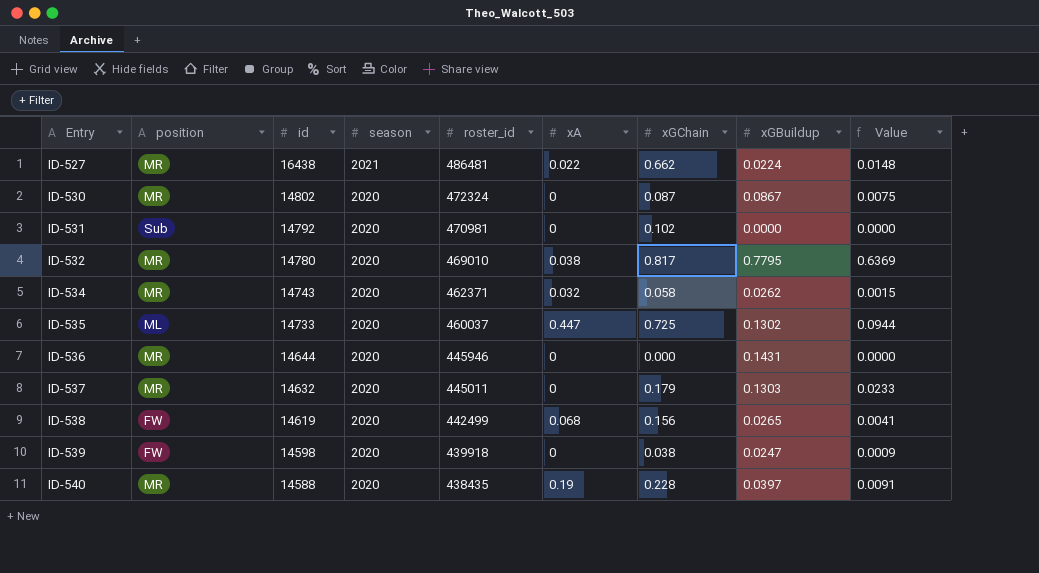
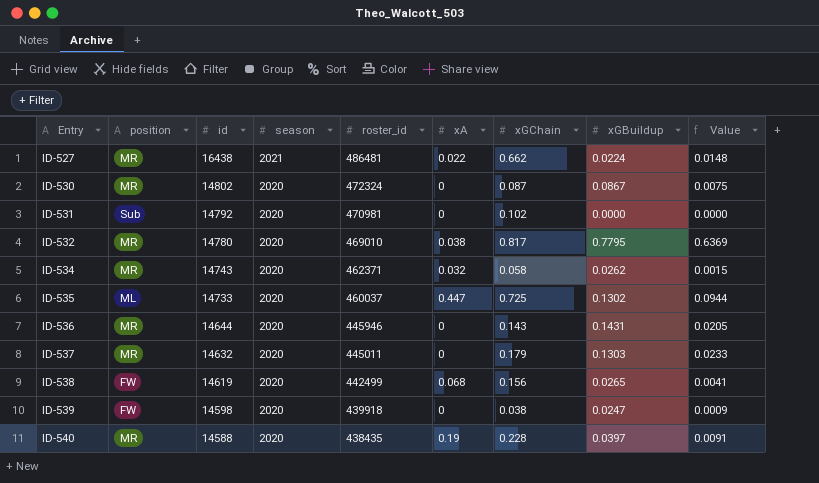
ID-536 | xGChain: 0.000 -> 0.143
ID-536 | Value: 0.0000 -> 0.0205

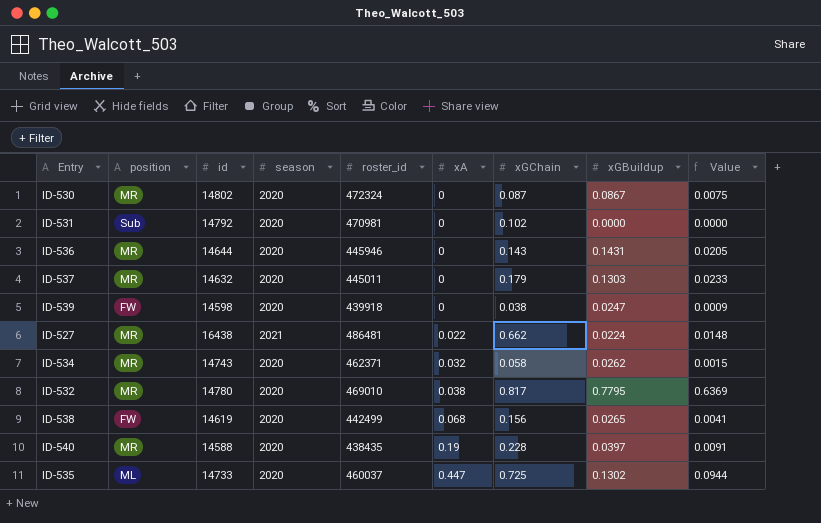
row order: Entry ascending -> xA ascending

